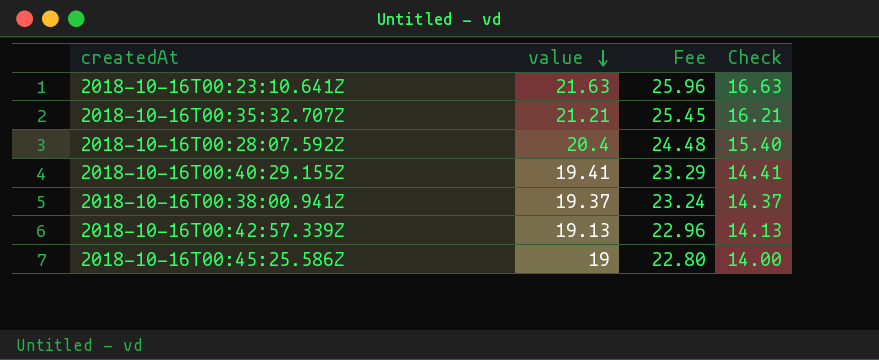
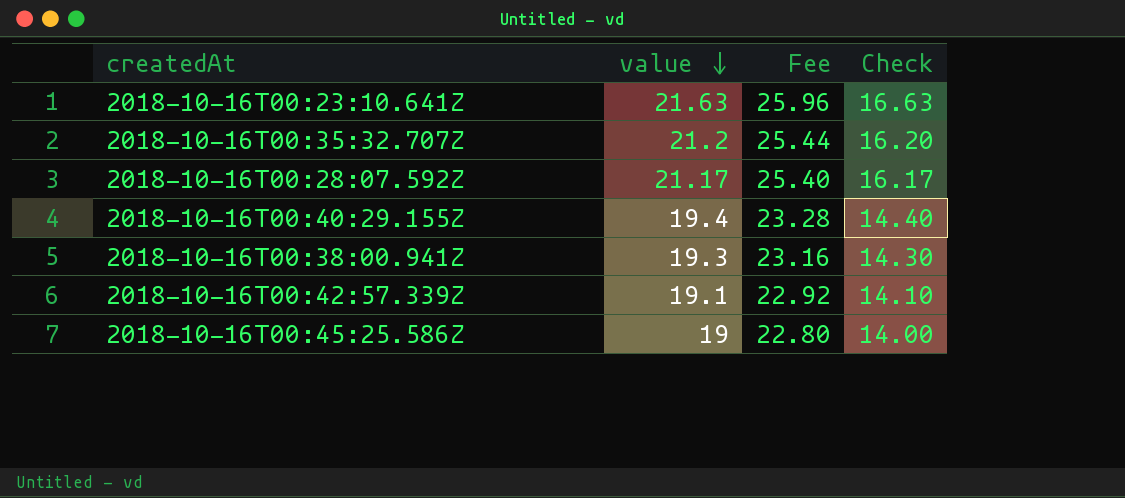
2018-10-16T00:35:32.707Z | value: 21.21 -> 21.2
2018-10-16T00:35:32.707Z | Fee: 25.45 -> 25.44
2018-10-16T00:35:32.707Z | Check: 16.21 -> 16.20
2018-10-16T00:28:07.592Z | value: 20.4 -> 21.17
2018-10-16T00:28:07.592Z | Fee: 24.48 -> 25.40
2018-10-16T00:28:07.592Z | Check: 15.40 -> 16.17
2018-10-16T00:40:29.155Z | value: 19.41 -> 19.4
2018-10-16T00:40:29.155Z | Fee: 23.29 -> 23.28
2018-10-16T00:40:29.155Z | Check: 14.41 -> 14.40
2018-10-16T00:38:00.941Z | value: 19.37 -> 19.3
2018-10-16T00:38:00.941Z | Fee: 23.24 -> 23.16
2018-10-16T00:38:00.941Z | Check: 14.37 -> 14.30
2018-10-16T00:42:57.339Z | value: 19.13 -> 19.1
2018-10-16T00:42:57.339Z | Fee: 22.96 -> 22.92
2018-10-16T00:42:57.339Z | Check: 14.13 -> 14.10

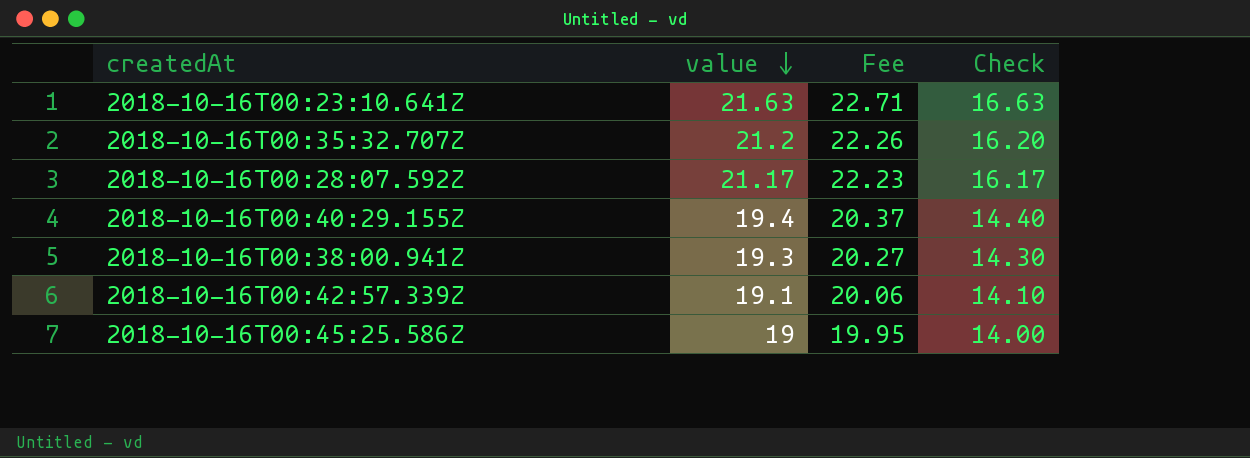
column Fee | formula: [value] * 1.2 -> [value] * 1.05

